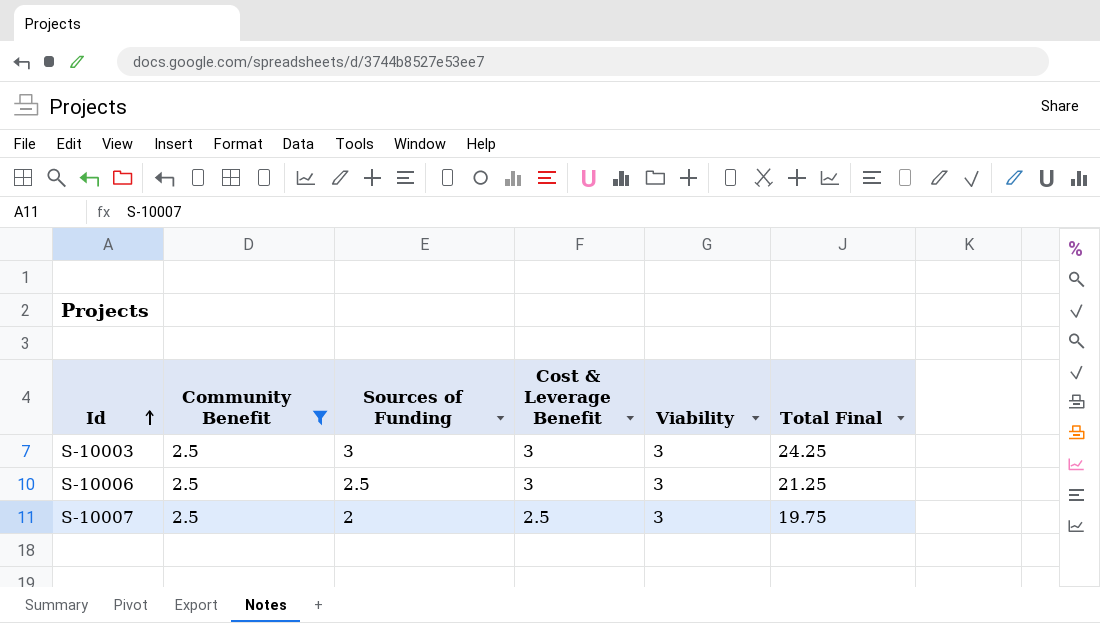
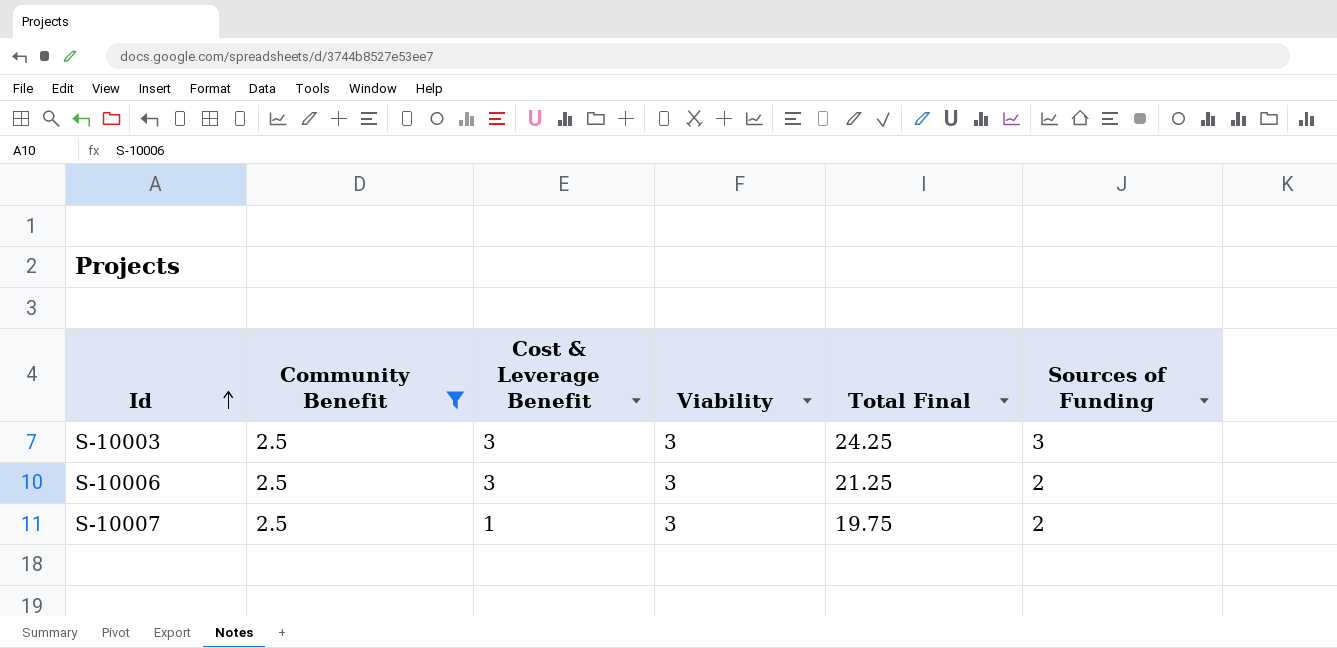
column Sources of Funding | position: 3 -> 6
S-10006 | Sources of Funding: 2.5 -> 2
S-10007 | Cost & Leverage Benefit: 2.5 -> 1

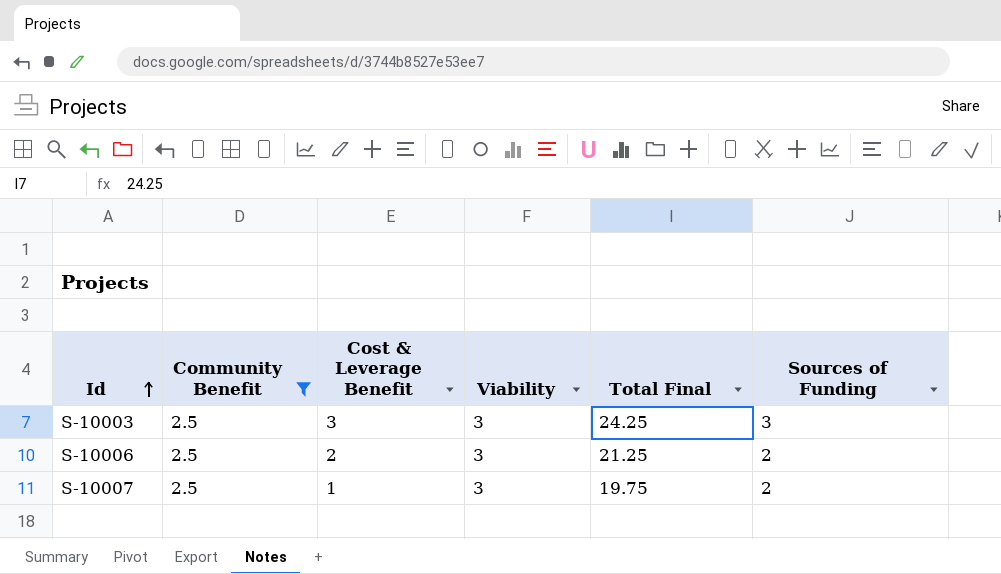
S-10006 | Cost & Leverage Benefit: 3 -> 2

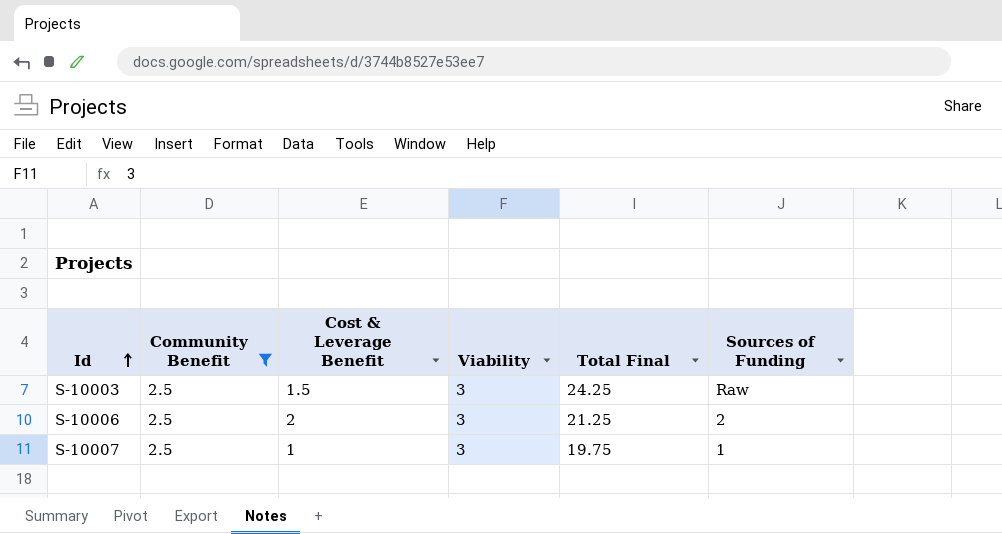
S-10003 | Cost & Leverage Benefit: 3 -> 1.5
S-10003 | Sources of Funding: 3 -> Raw
S-10007 | Sources of Funding: 2 -> 1

